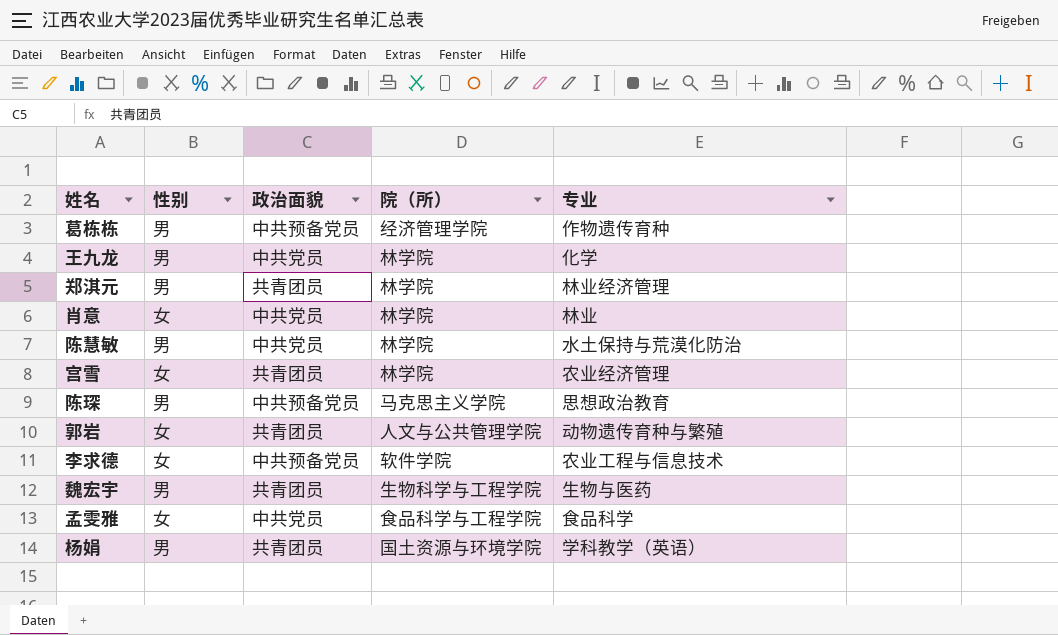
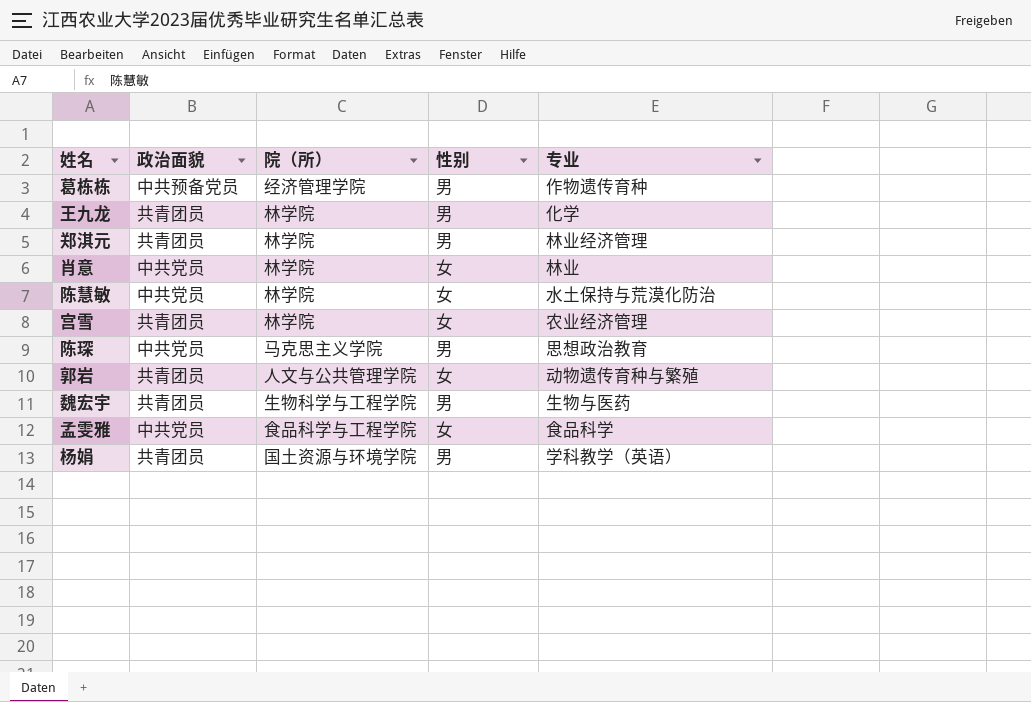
column 性别 | position: 2 -> 4
row 李求德: 女 | 中共预备党员 | 软件学院 | 农业工程与信息技术 -> none
王九龙 | 政治面貌: 中共党员 -> 共青团员
陈慧敏 | 性别: 男 -> 女
陈琛 | 政治面貌: 中共预备党员 -> 中共党员

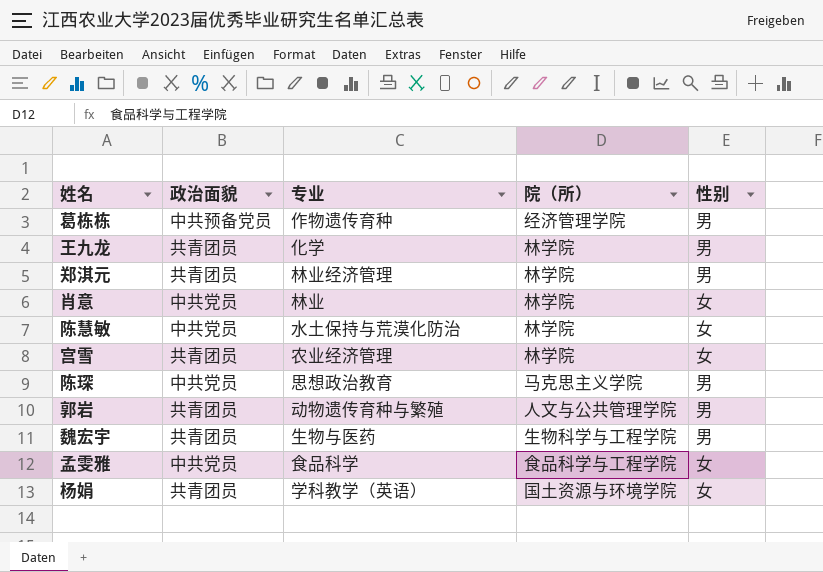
column 专业 | position: 5 -> 3
郭岩 | 性别: 女 -> 男
杨娟 | 性别: 男 -> 女

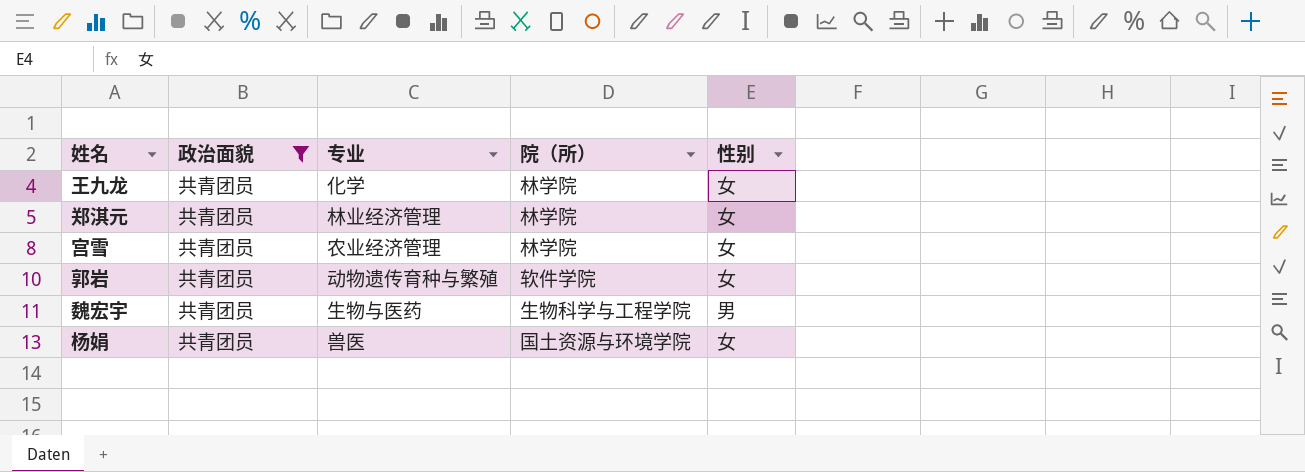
filter: none -> 政治面貌 = 共青团员
王九龙 | 性别: 男 -> 女
郑淇元 | 性别: 男 -> 女
郭岩 | 院（所）: 人文与公共管理学院 -> 软件学院
郭岩 | 性别: 男 -> 女
杨娟 | 专业: 学科教学（英语） -> 兽医

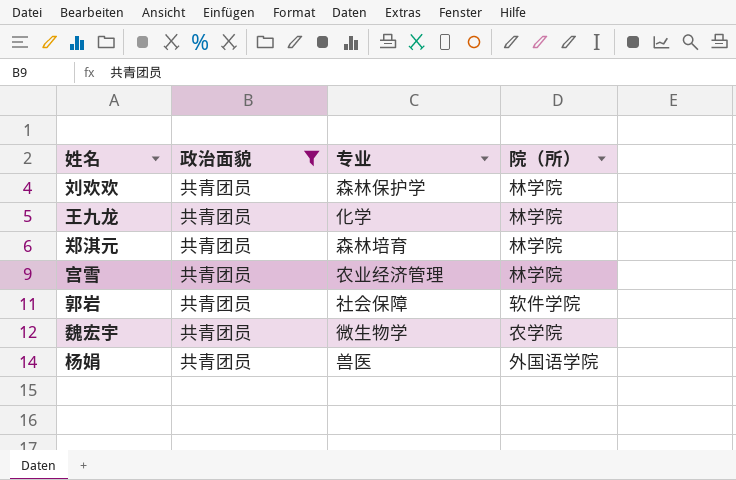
column 性别 | position: 5 -> none
row 刘欢欢: none -> 共青团员 | 森林保护学 | 林学院
郑淇元 | 专业: 林业经济管理 -> 森林培育
郭岩 | 专业: 动物遗传育种与繁殖 -> 社会保障
魏宏宇 | 专业: 生物与医药 -> 微生物学
魏宏宇 | 院（所）: 生物科学与工程学院 -> 农学院
杨娟 | 院（所）: 国土资源与环境学院 -> 外国语学院

